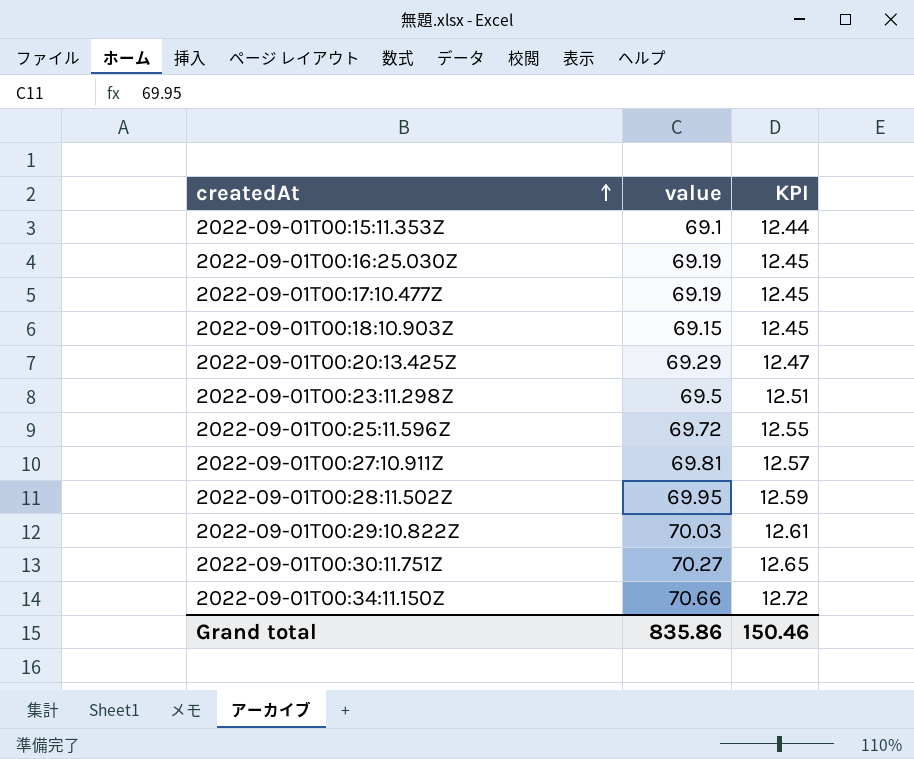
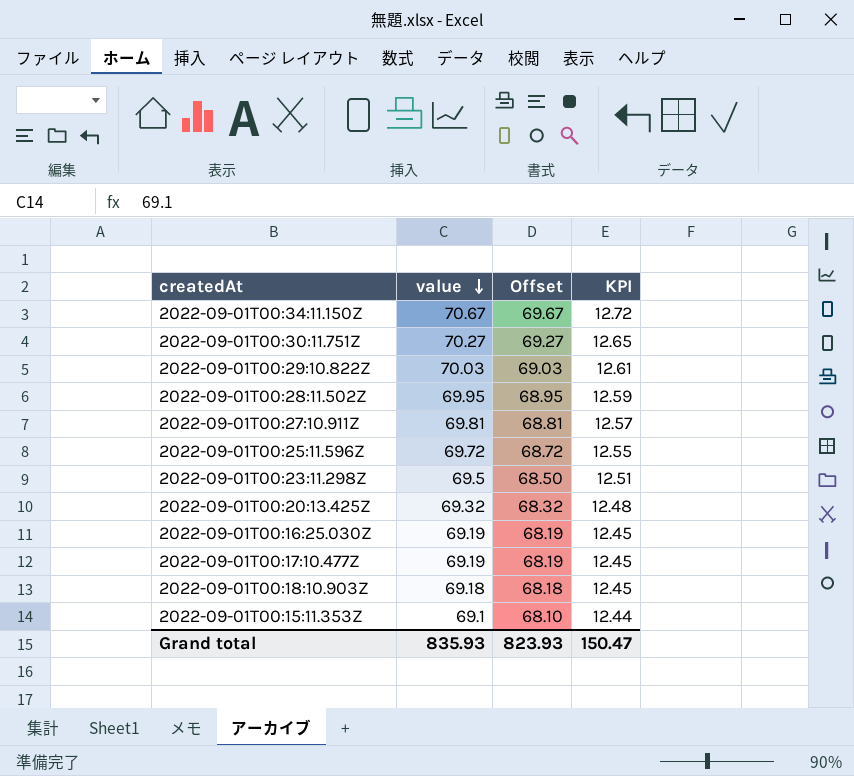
row order: createdAt ascending -> value descending
column Offset | formula: none -> [value] - 1
2022-09-01T00:34:11.150Z | value: 70.66 -> 70.67
2022-09-01T00:20:13.425Z | value: 69.29 -> 69.32
2022-09-01T00:20:13.425Z | KPI: 12.47 -> 12.48
2022-09-01T00:18:10.903Z | value: 69.15 -> 69.18
Grand total | value: 835.86 -> 835.93
Grand total | KPI: 150.46 -> 150.47

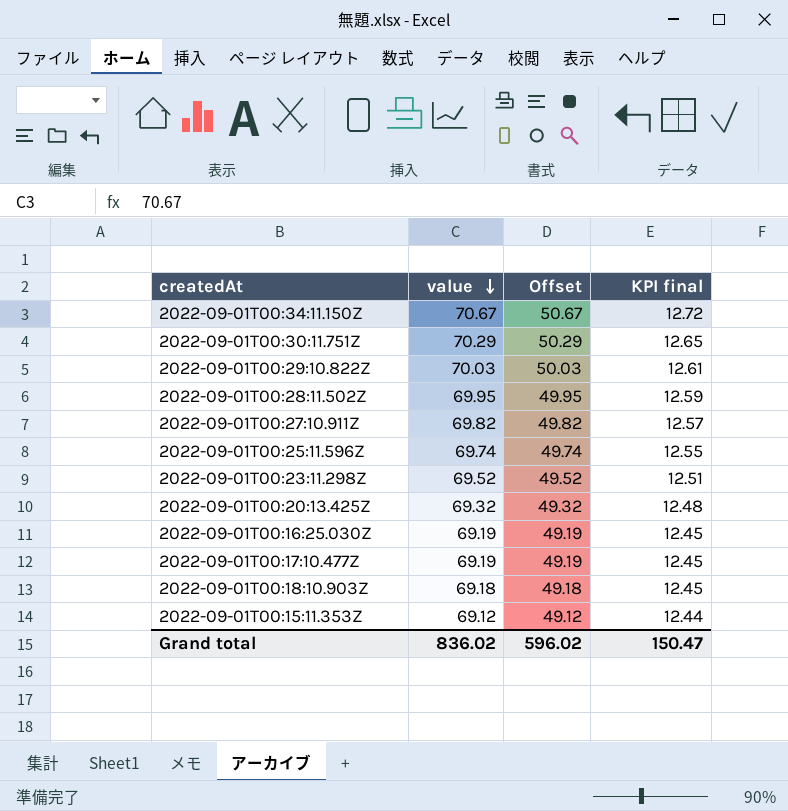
column Offset | formula: [value] - 1 -> [value] - 20
column name: KPI -> KPI final
2022-09-01T00:30:11.751Z | value: 70.27 -> 70.29
2022-09-01T00:27:10.911Z | value: 69.81 -> 69.82
2022-09-01T00:25:11.596Z | value: 69.72 -> 69.74
2022-09-01T00:23:11.298Z | value: 69.5 -> 69.52
2022-09-01T00:15:11.353Z | value: 69.1 -> 69.12
Grand total | value: 835.93 -> 836.02
Grand total | Offset: 823.93 -> 596.02

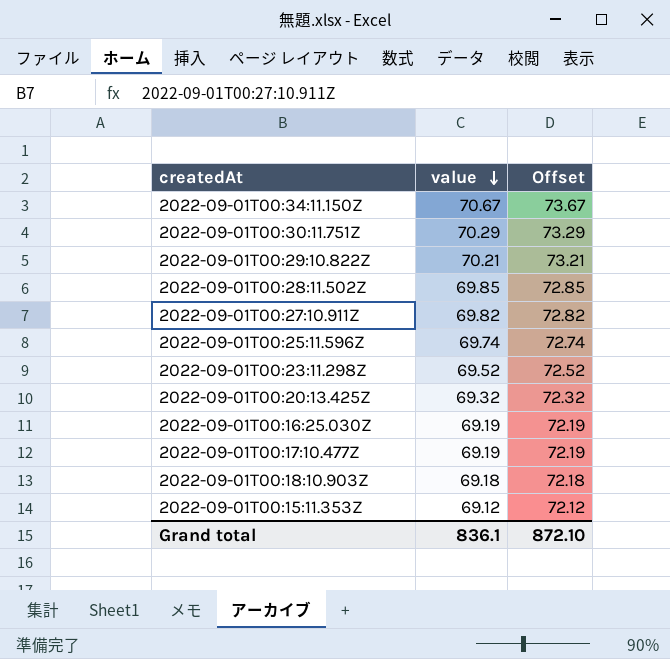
column KPI final | formula: [value] * 0.18 -> none
column Offset | formula: [value] - 20 -> [value] + 3
2022-09-01T00:29:10.822Z | value: 70.03 -> 70.21
2022-09-01T00:28:11.502Z | value: 69.95 -> 69.85
Grand total | value: 836.02 -> 836.1
Grand total | Offset: 596.02 -> 872.10

